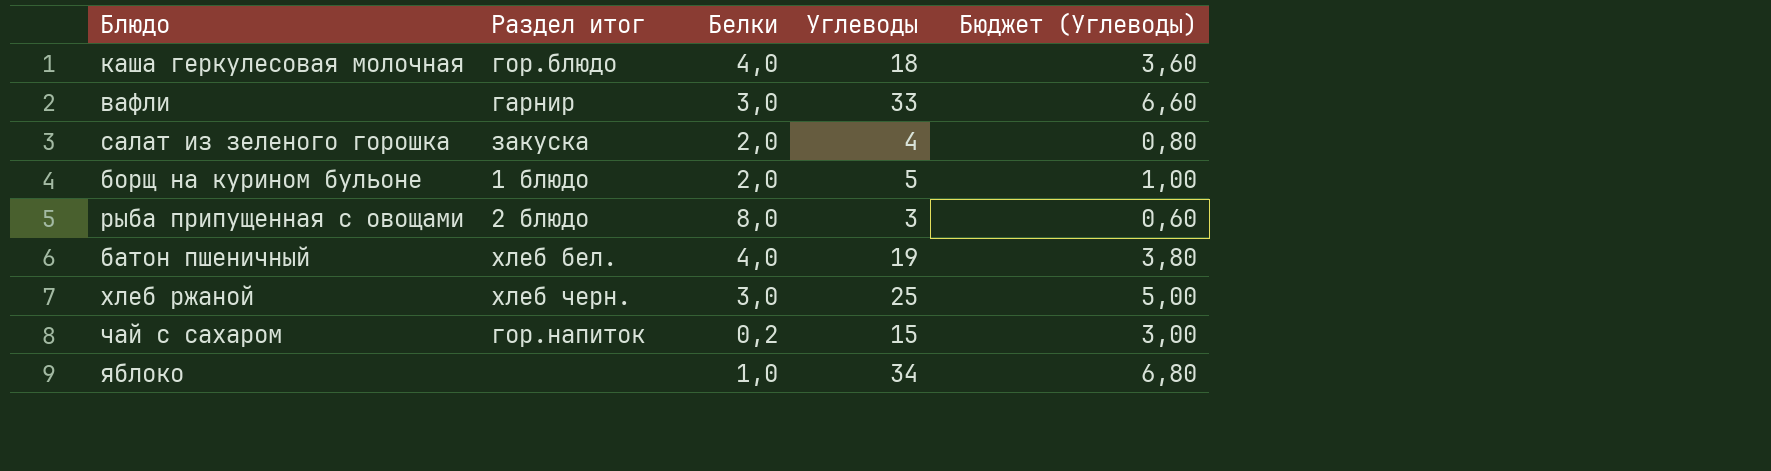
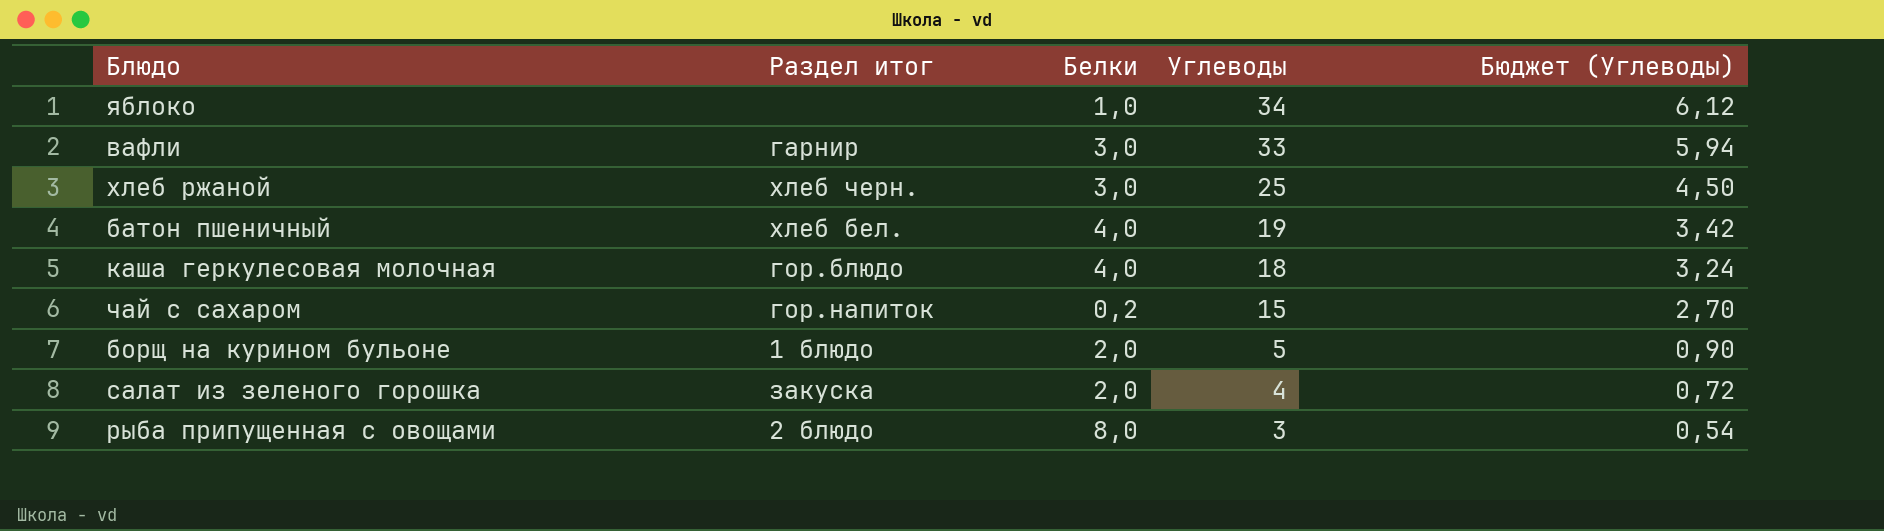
row order: none -> Углеводы descending
column Бюджет (Углеводы) | formula: [Углеводы] * 0,2 -> [Углеводы] * 0,18

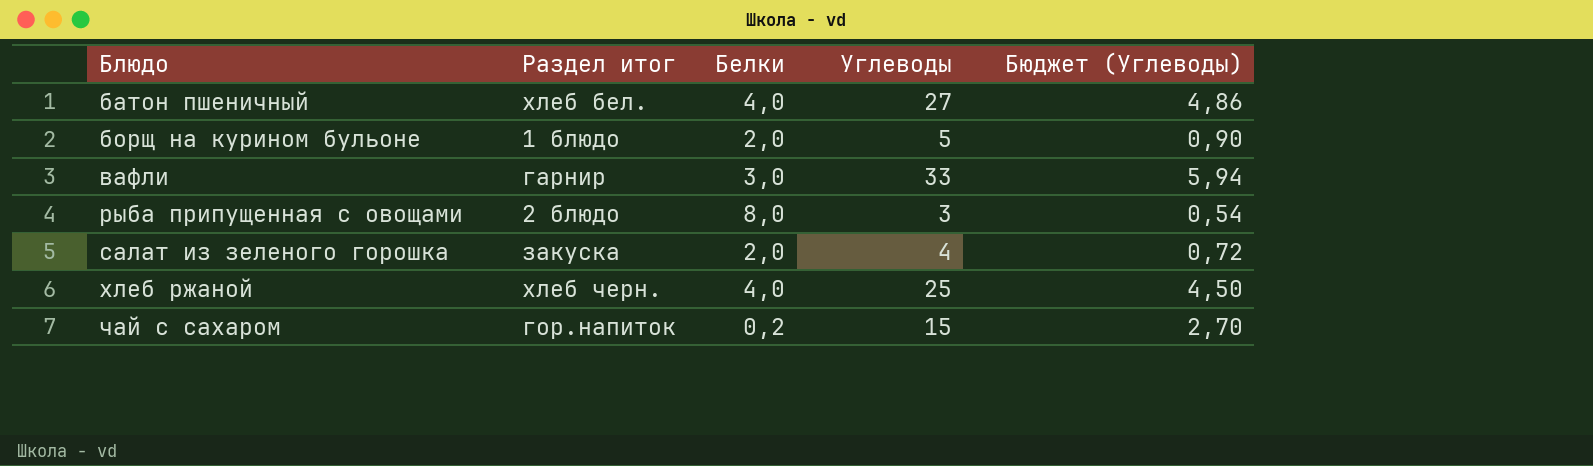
row order: Углеводы descending -> Блюдо ascending
row яблоко: none | 1,0 | 34 | 6,12 -> none
row каша геркулесовая молочная: гор.блюдо | 4,0 | 18 | 3,24 -> none
батон пшеничный | Углеводы: 19 -> 27
батон пшеничный | Бюджет (Углеводы): 3,42 -> 4,86
хлеб ржаной | Белки: 3,0 -> 4,0

